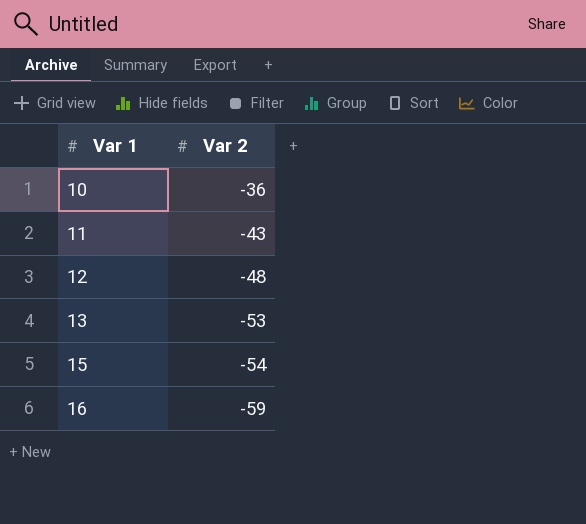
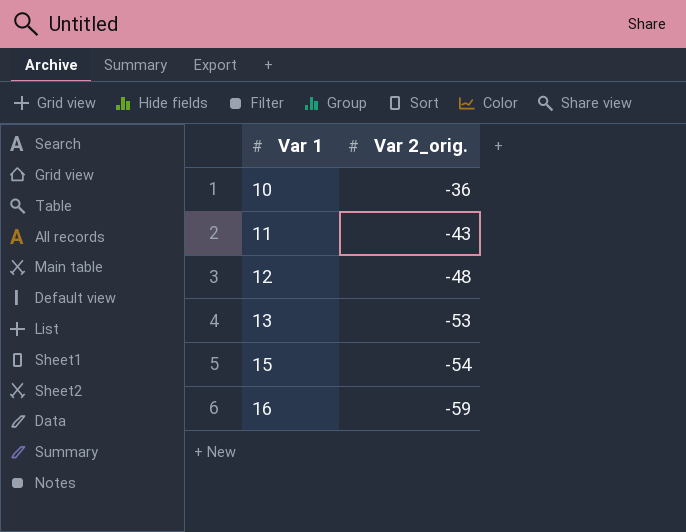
column name: Var 2 -> Var 2_orig.

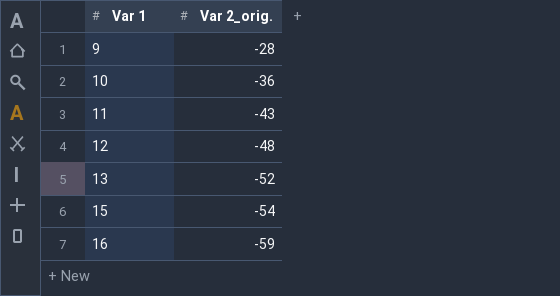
row 9: none -> -28
13 | Var 2_orig.: -53 -> -52

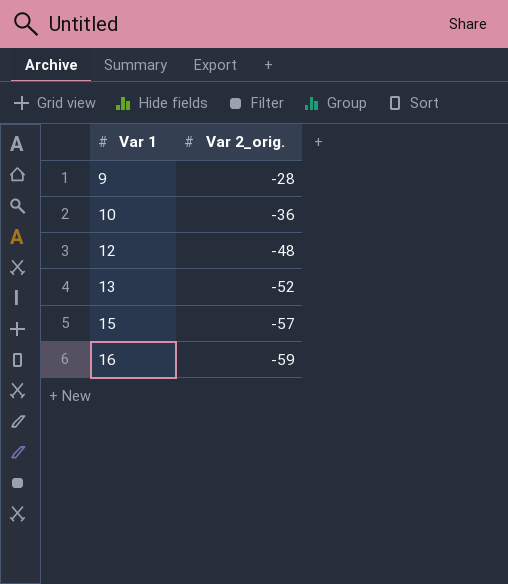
row 11: -43 -> none
15 | Var 2_orig.: -54 -> -57

